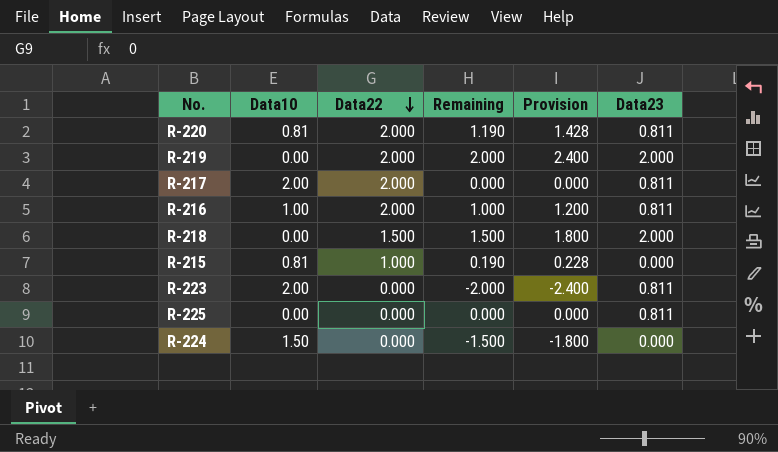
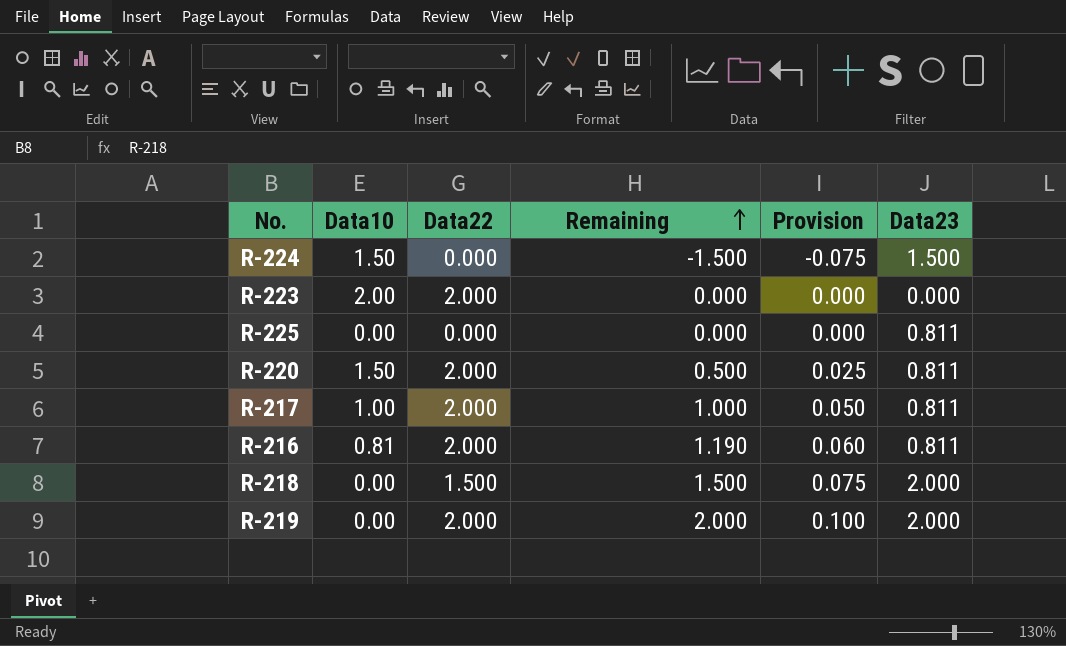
row order: Data22 descending -> Remaining ascending
column Provision | formula: [Remaining] * 1.2 -> [Remaining] * 0.05
row R-215: 0.81 | 1.000 | 0.190 | 0.228 | 0.000 -> none
R-224 | Data23: 0.000 -> 1.500
R-223 | Data22: 0.000 -> 2.000
R-223 | Remaining: -2.000 -> 0.000
R-223 | Data23: 0.811 -> 0.000
R-220 | Data10: 0.81 -> 1.50
R-220 | Remaining: 1.190 -> 0.500
R-217 | Data10: 2.00 -> 1.00
R-217 | Remaining: 0.000 -> 1.000
R-216 | Data10: 1.00 -> 0.81
R-216 | Remaining: 1.000 -> 1.190

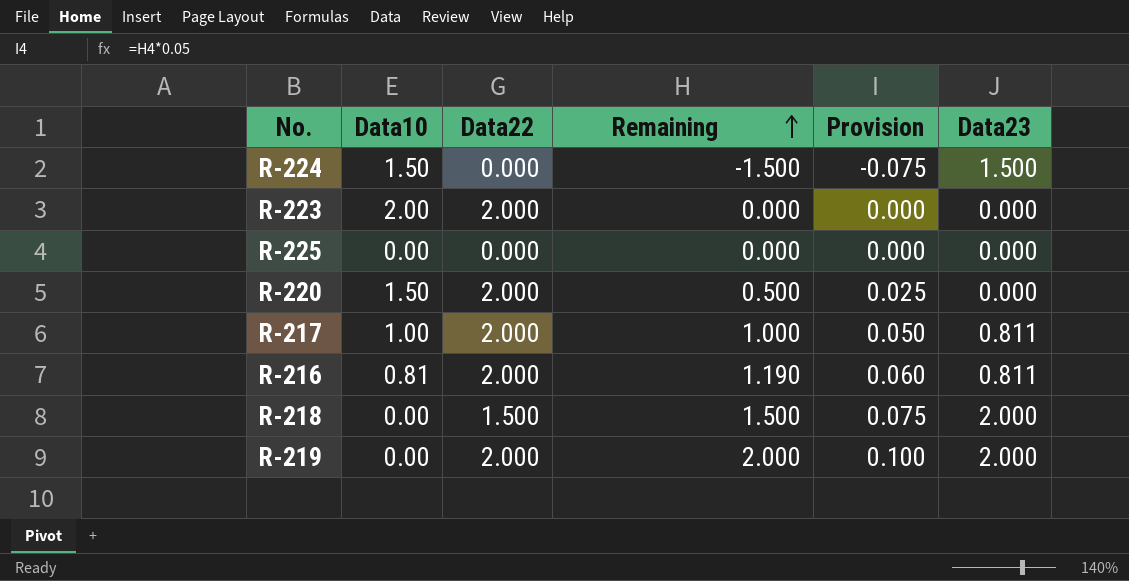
R-225 | Data23: 0.811 -> 0.000
R-220 | Data23: 0.811 -> 0.000

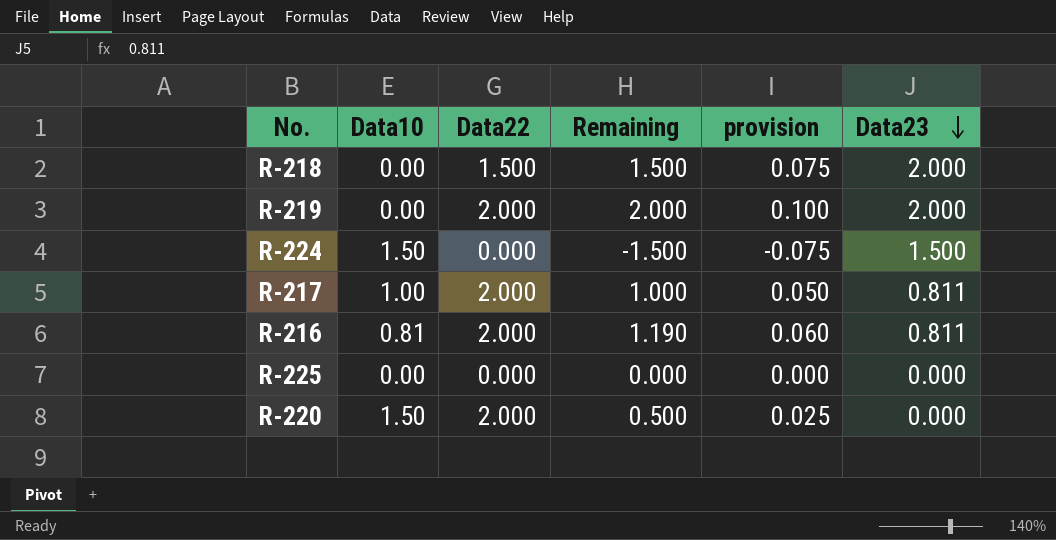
row order: Remaining ascending -> Data23 descending
column name: Provision -> provision
row R-223: 2.00 | 2.000 | 0.000 | 0.000 | 0.000 -> none

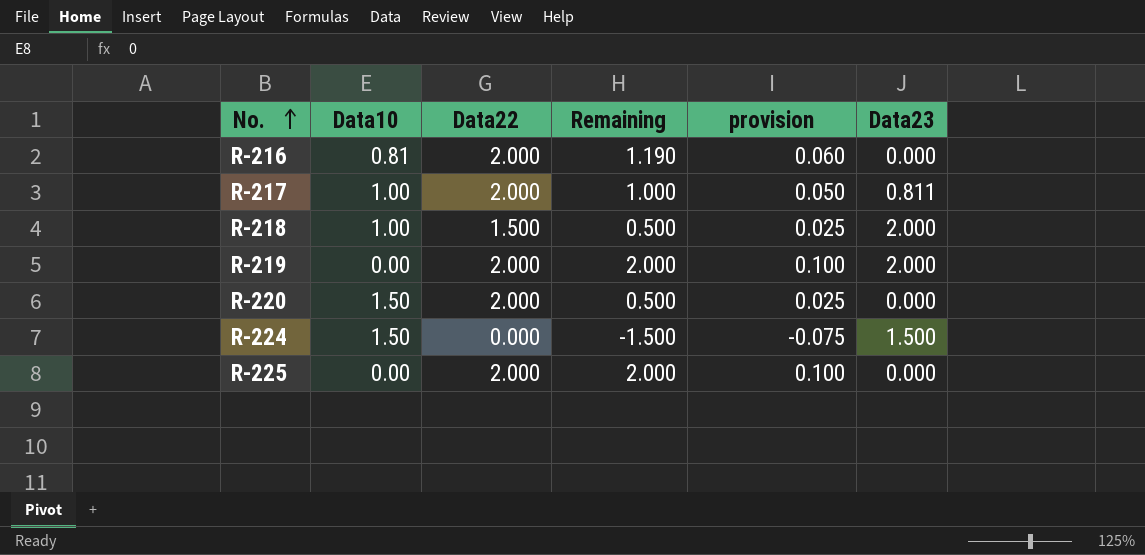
row order: Data23 descending -> No. ascending
R-216 | Data23: 0.811 -> 0.000
R-218 | Data10: 0.00 -> 1.00
R-218 | Remaining: 1.500 -> 0.500
R-218 | provision: 0.075 -> 0.025
R-225 | Data22: 0.000 -> 2.000
R-225 | Remaining: 0.000 -> 2.000
R-225 | provision: 0.000 -> 0.100

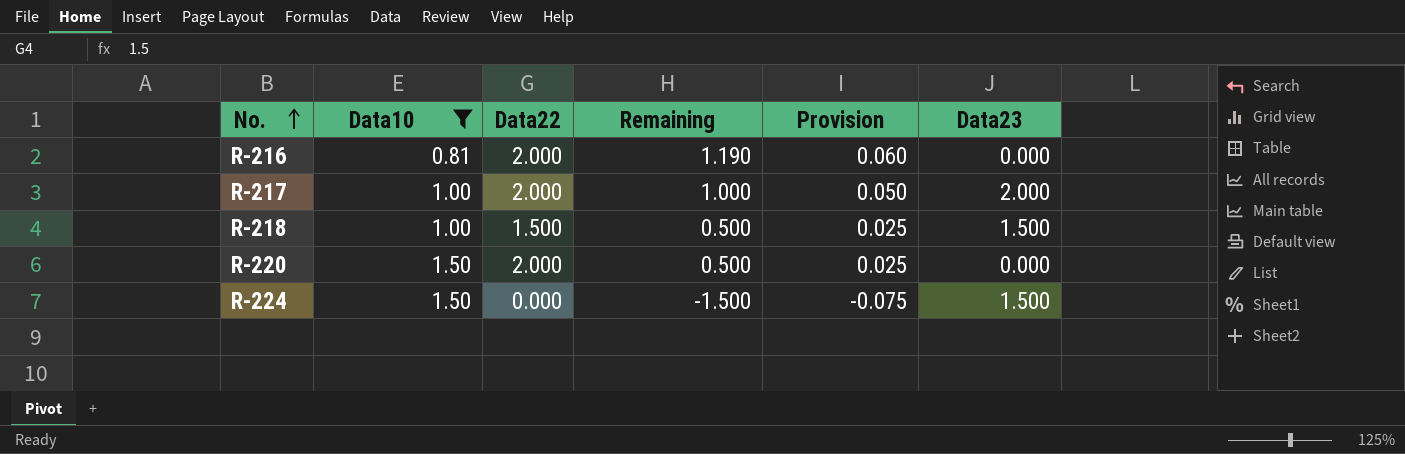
filter: none -> Data10 != 0.00
column name: provision -> Provision
R-217 | Data23: 0.811 -> 2.000
R-218 | Data23: 2.000 -> 1.500

